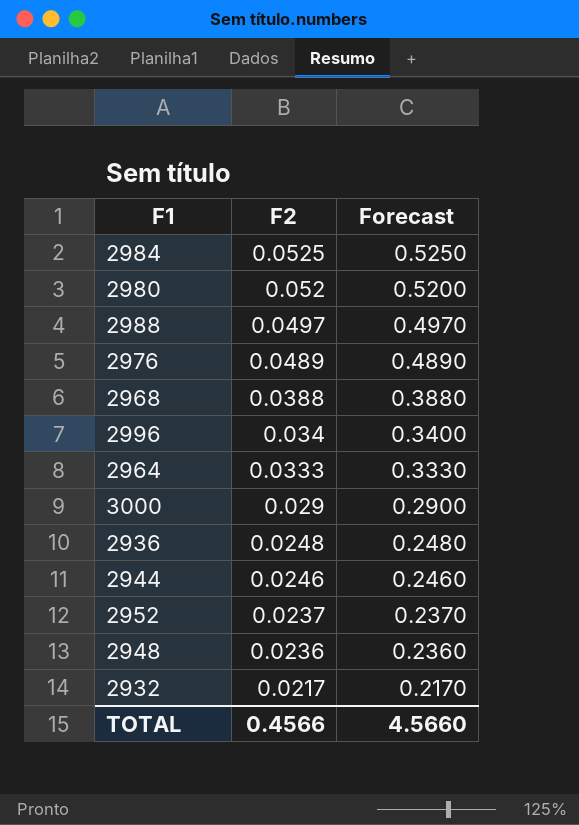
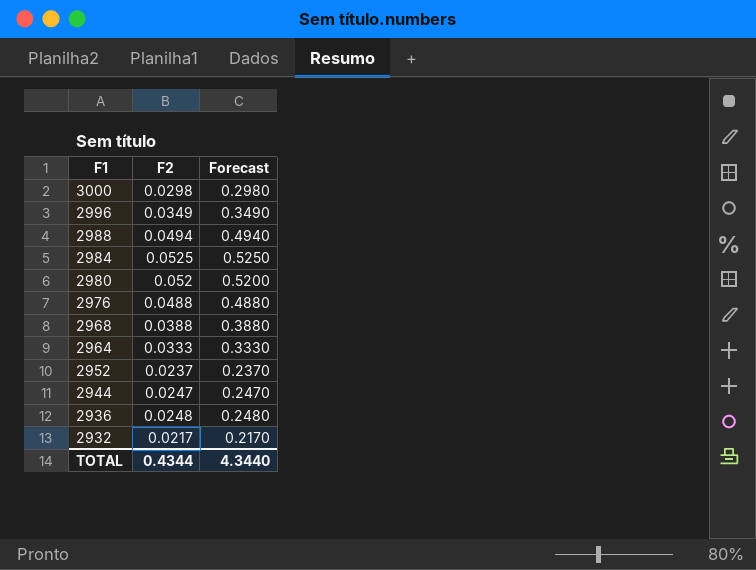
row order: F2 descending -> F1 descending
row 2948: 0.0236 | 0.2360 -> none
3000 | F2: 0.029 -> 0.0298
3000 | Forecast: 0.2900 -> 0.2980
2996 | F2: 0.034 -> 0.0349
2996 | Forecast: 0.3400 -> 0.3490
2988 | F2: 0.0497 -> 0.0494
2988 | Forecast: 0.4970 -> 0.4940
2976 | F2: 0.0489 -> 0.0488
2976 | Forecast: 0.4890 -> 0.4880
2944 | F2: 0.0246 -> 0.0247
2944 | Forecast: 0.2460 -> 0.2470
TOTAL | F2: 0.4566 -> 0.4344
TOTAL | Forecast: 4.5660 -> 4.3440

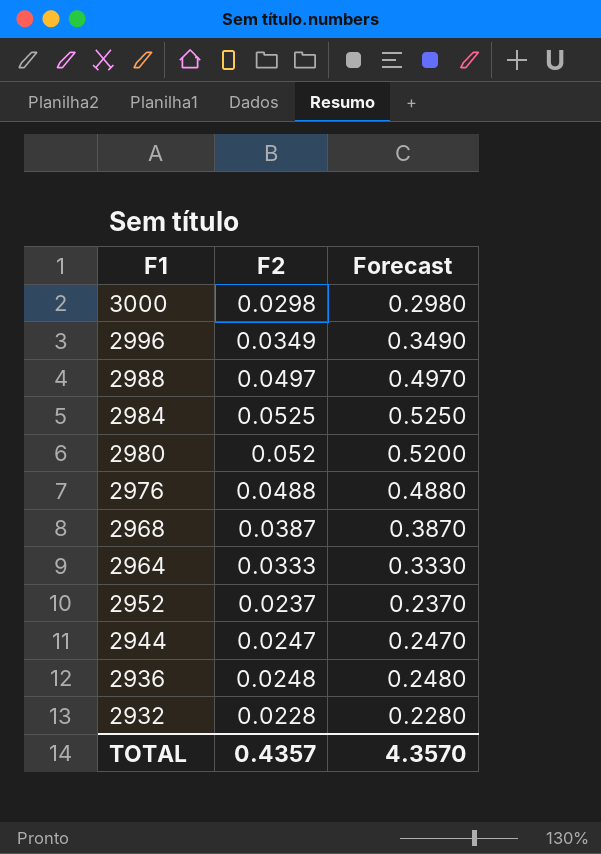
2988 | F2: 0.0494 -> 0.0497
2988 | Forecast: 0.4940 -> 0.4970
2968 | F2: 0.0388 -> 0.0387
2968 | Forecast: 0.3880 -> 0.3870
2932 | F2: 0.0217 -> 0.0228
2932 | Forecast: 0.2170 -> 0.2280
TOTAL | F2: 0.4344 -> 0.4357
TOTAL | Forecast: 4.3440 -> 4.3570

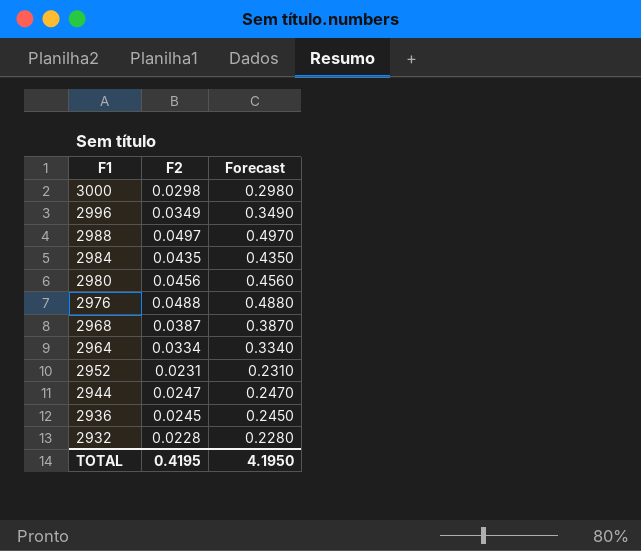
2984 | F2: 0.0525 -> 0.0435
2984 | Forecast: 0.5250 -> 0.4350
2980 | F2: 0.052 -> 0.0456
2980 | Forecast: 0.5200 -> 0.4560
2964 | F2: 0.0333 -> 0.0334
2964 | Forecast: 0.3330 -> 0.3340
2952 | F2: 0.0237 -> 0.0231
2952 | Forecast: 0.2370 -> 0.2310
2936 | F2: 0.0248 -> 0.0245
2936 | Forecast: 0.2480 -> 0.2450
TOTAL | F2: 0.4357 -> 0.4195
TOTAL | Forecast: 4.3570 -> 4.1950

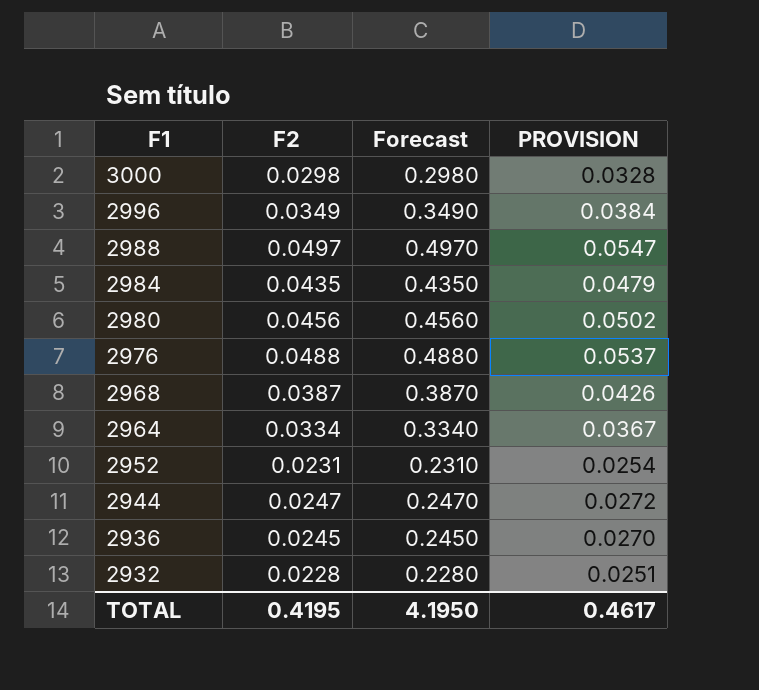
column PROVISION | formula: none -> [F2] * 1.1

